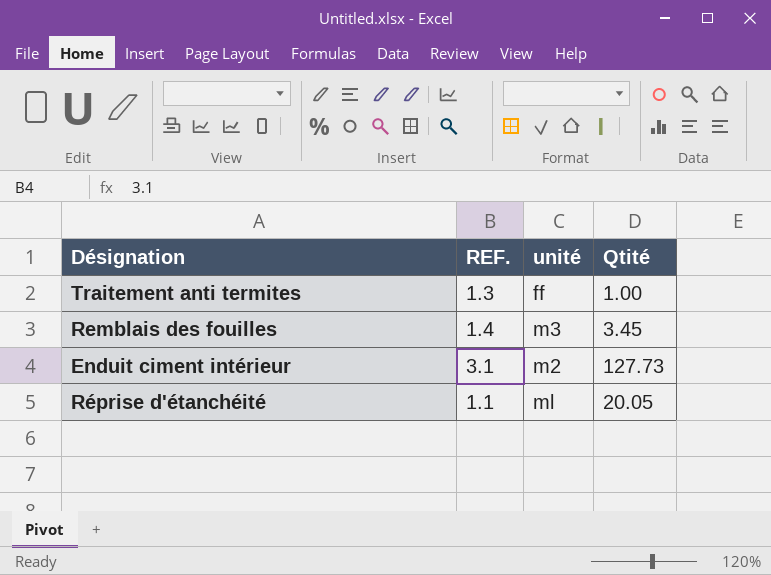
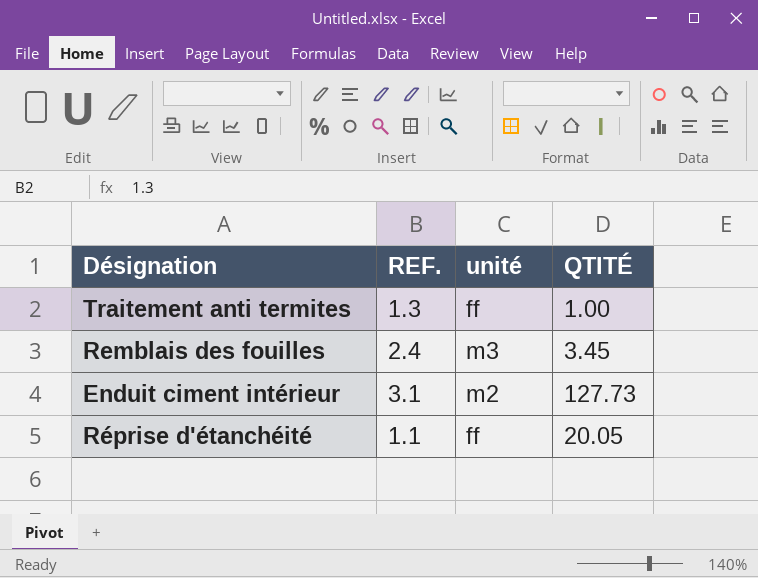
column name: Qtité -> QTITÉ
Remblais des fouilles | REF.: 1.4 -> 2.4
Réprise d'étanchéité | unité: ml -> ff

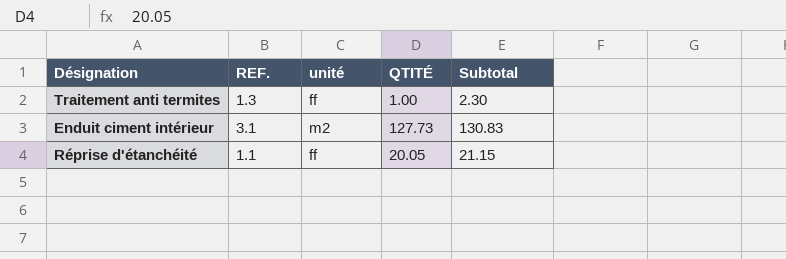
column Subtotal | formula: none -> [REF.] + [QTITÉ]
row Remblais des fouilles: 2.4 | m3 | 3.45 -> none

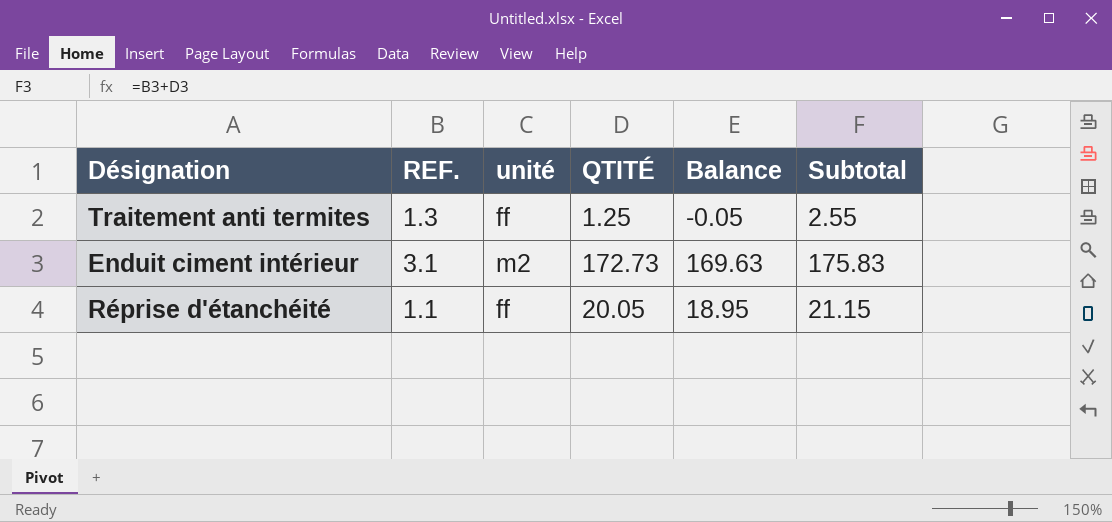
column Balance | formula: none -> [QTITÉ] - [REF.]
Traitement anti termites | QTITÉ: 1.00 -> 1.25
Traitement anti termites | Subtotal: 2.30 -> 2.55
Enduit ciment intérieur | QTITÉ: 127.73 -> 172.73
Enduit ciment intérieur | Subtotal: 130.83 -> 175.83

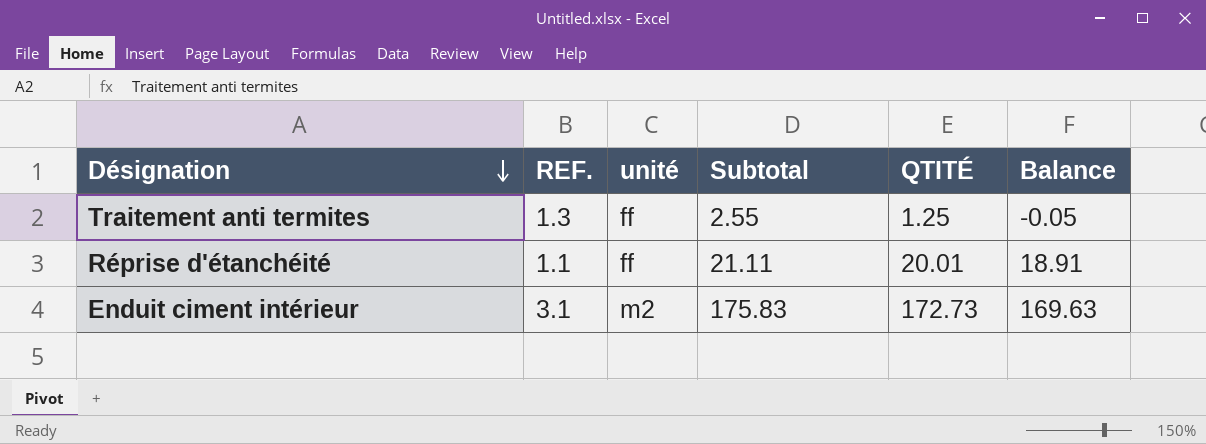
row order: none -> Désignation descending
column Subtotal | position: 6 -> 4
Réprise d'étanchéité | Subtotal: 21.15 -> 21.11
Réprise d'étanchéité | QTITÉ: 20.05 -> 20.01
Réprise d'étanchéité | Balance: 18.95 -> 18.91

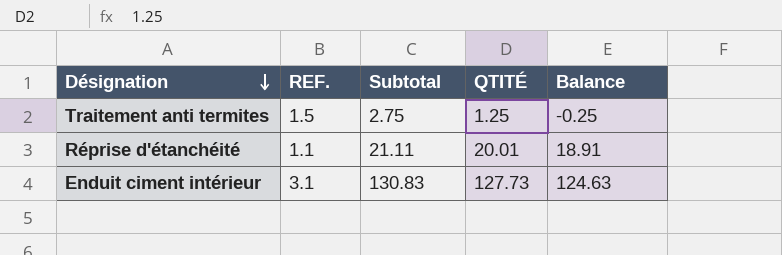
column unité | position: 3 -> none
Traitement anti termites | REF.: 1.3 -> 1.5
Traitement anti termites | Subtotal: 2.55 -> 2.75
Traitement anti termites | Balance: -0.05 -> -0.25
Enduit ciment intérieur | Subtotal: 175.83 -> 130.83
Enduit ciment intérieur | QTITÉ: 172.73 -> 127.73
Enduit ciment intérieur | Balance: 169.63 -> 124.63

